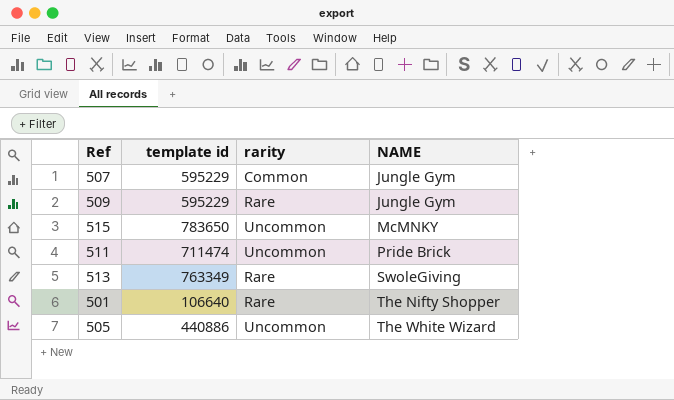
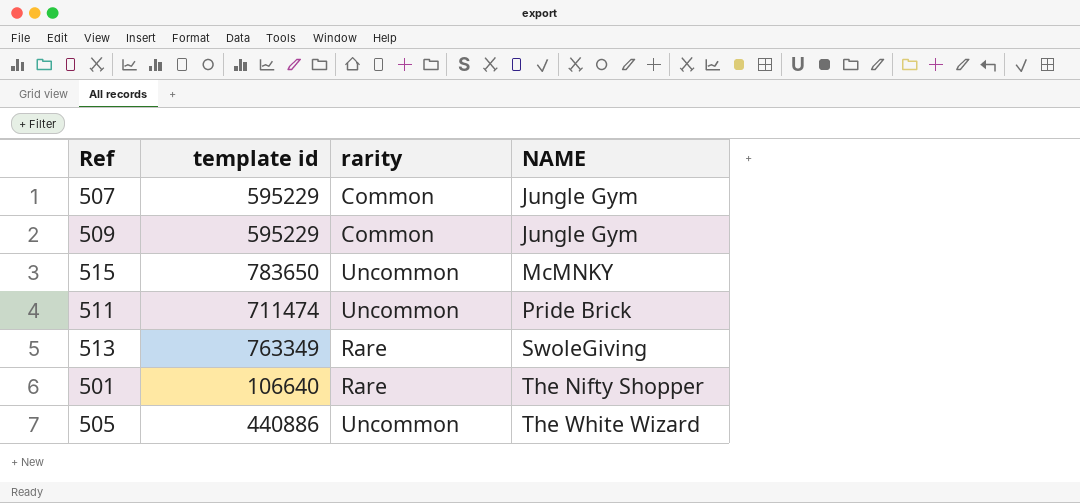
509 | rarity: Rare -> Common

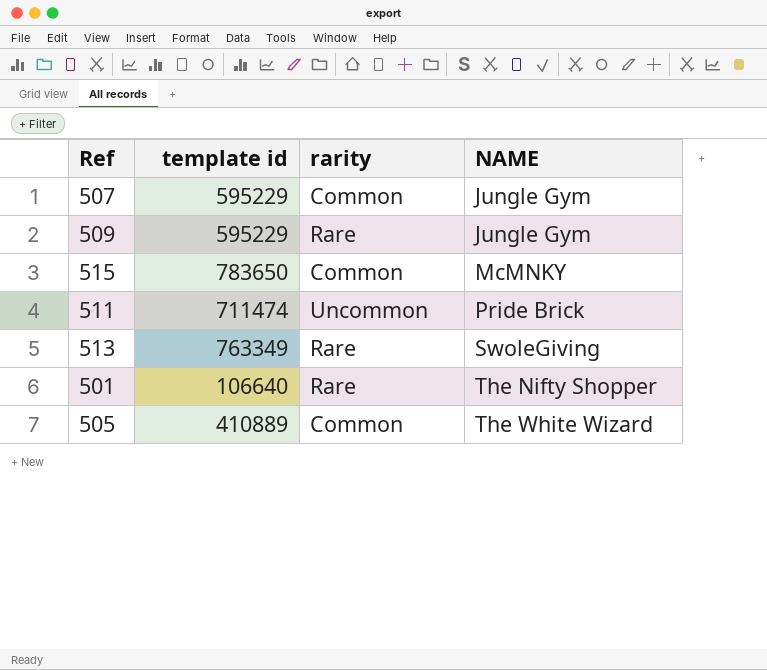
509 | rarity: Common -> Rare
515 | rarity: Uncommon -> Common
505 | template id: 440886 -> 410889
505 | rarity: Uncommon -> Common

